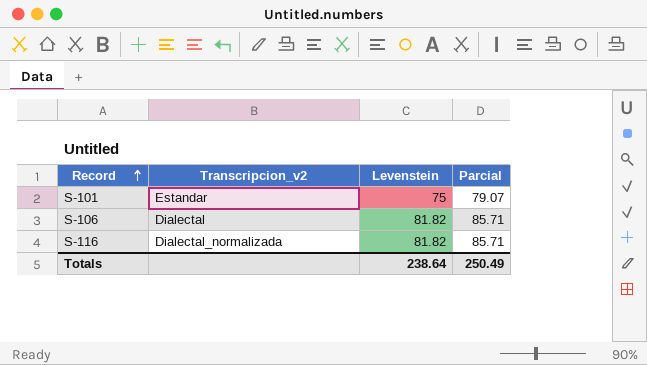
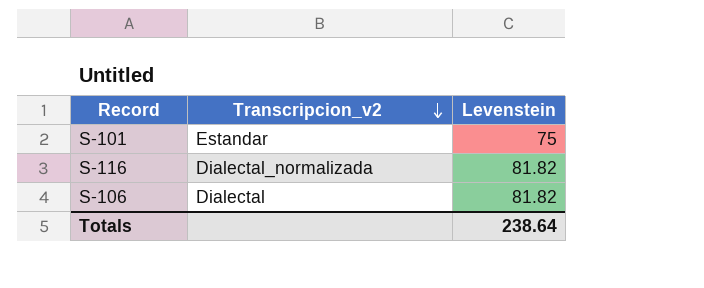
row order: Record ascending -> Transcripcion_v2 descending
column Parcial | position: 4 -> none

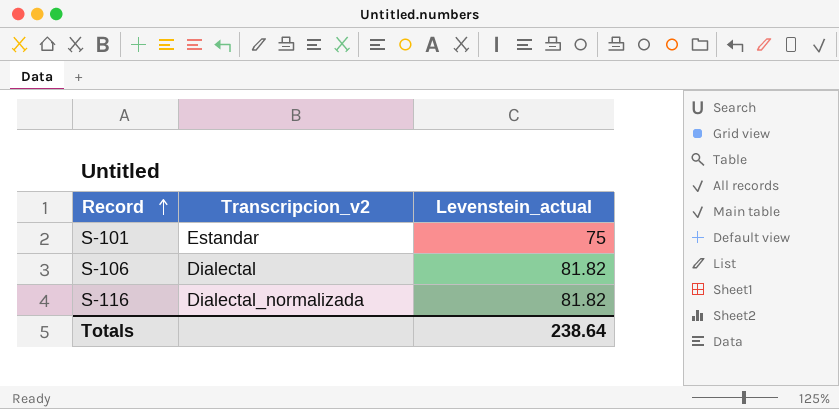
row order: Transcripcion_v2 descending -> Record ascending
column name: Levenstein -> Levenstein_actual

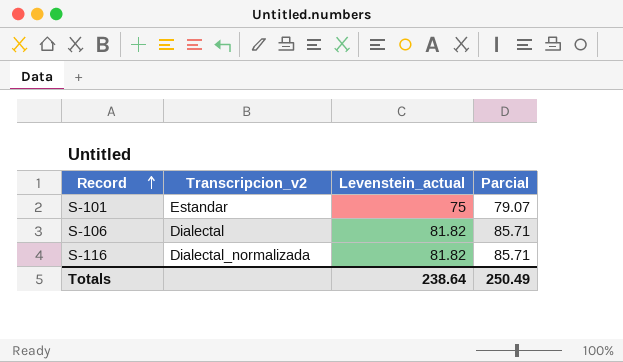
column Parcial | position: none -> 4

